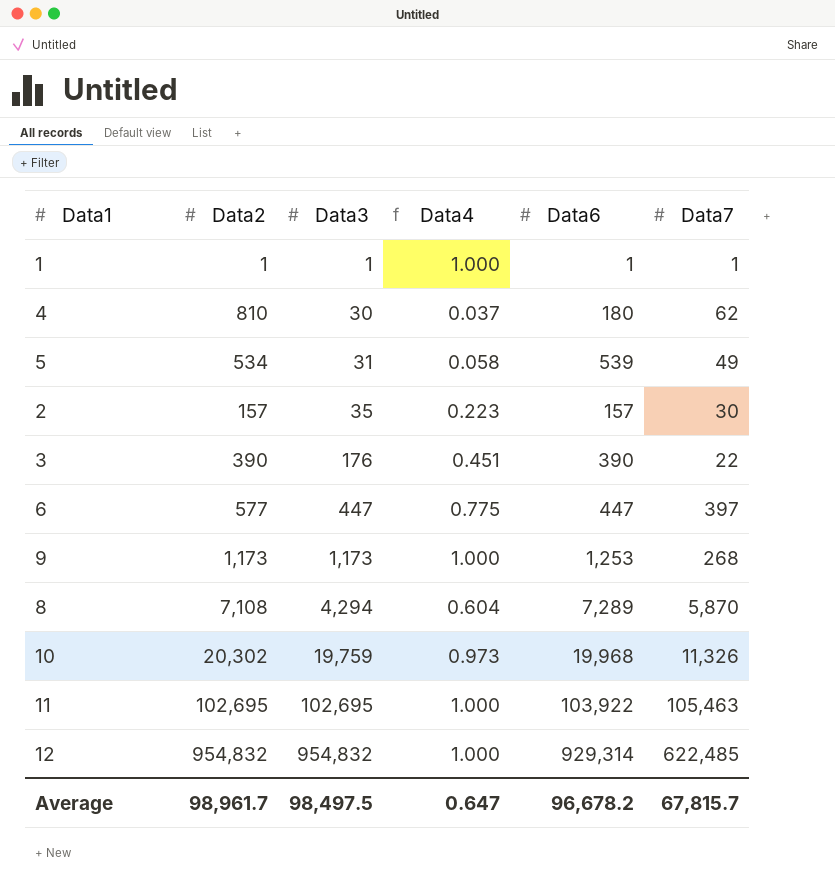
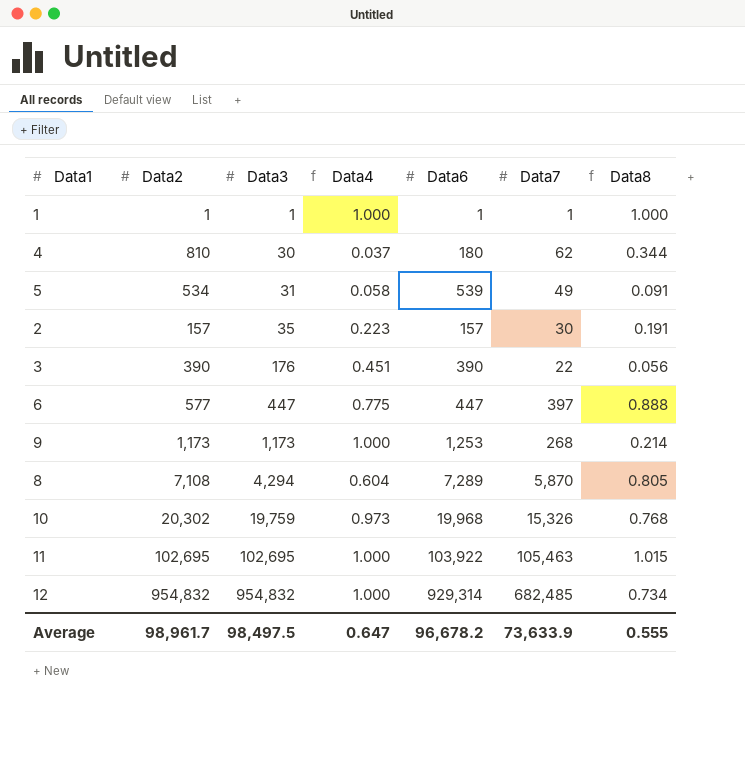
column Data8 | formula: none -> [Data7] / [Data6]
10 | Data7: 11,326 -> 15,326
12 | Data7: 622,485 -> 682,485
Average | Data7: 67,815.7 -> 73,633.9

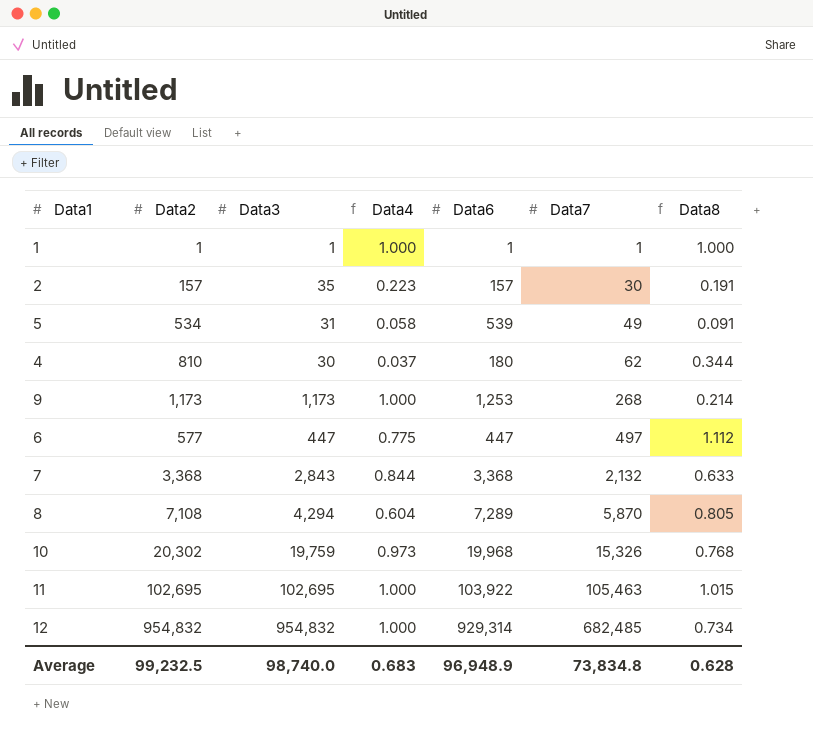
row order: Data3 ascending -> Data7 ascending
row 3: 390 | 176 | 0.451 | 390 | 22 | 0.056 -> none
6 | Data7: 397 -> 497
6 | Data8: 0.888 -> 1.112
row 7: none -> 3,368 | 2,843 | 0.844 | 3,368 | 2,132 | 0.633
Average | Data2: 98,961.7 -> 99,232.5
Average | Data3: 98,497.5 -> 98,740.0
Average | Data4: 0.647 -> 0.683
Average | Data6: 96,678.2 -> 96,948.9
Average | Data7: 73,633.9 -> 73,834.8
Average | Data8: 0.555 -> 0.628

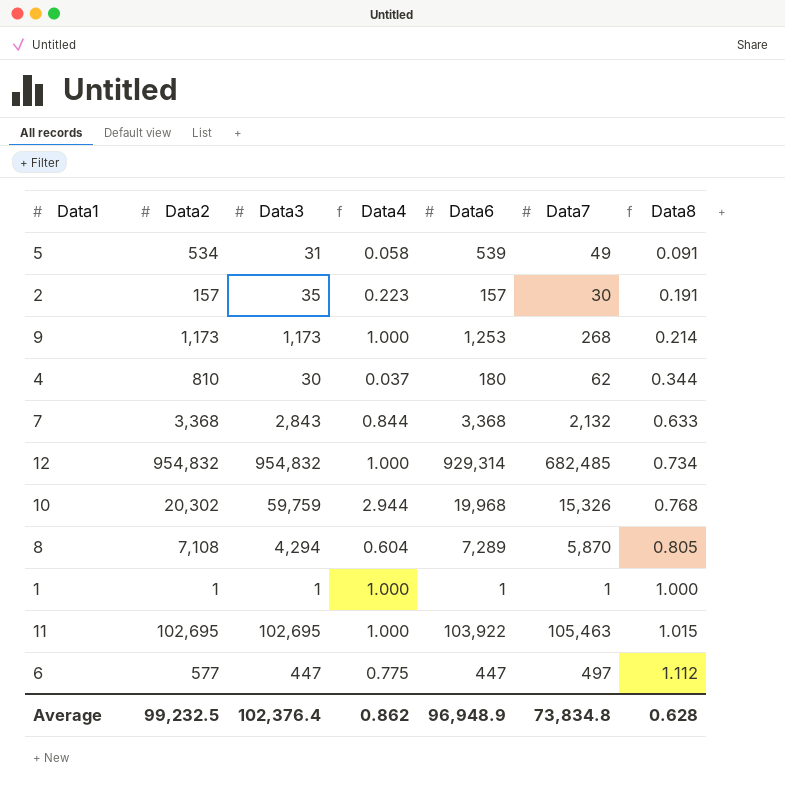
row order: Data7 ascending -> Data8 ascending
10 | Data3: 19,759 -> 59,759
10 | Data4: 0.973 -> 2.944
Average | Data3: 98,740.0 -> 102,376.4
Average | Data4: 0.683 -> 0.862

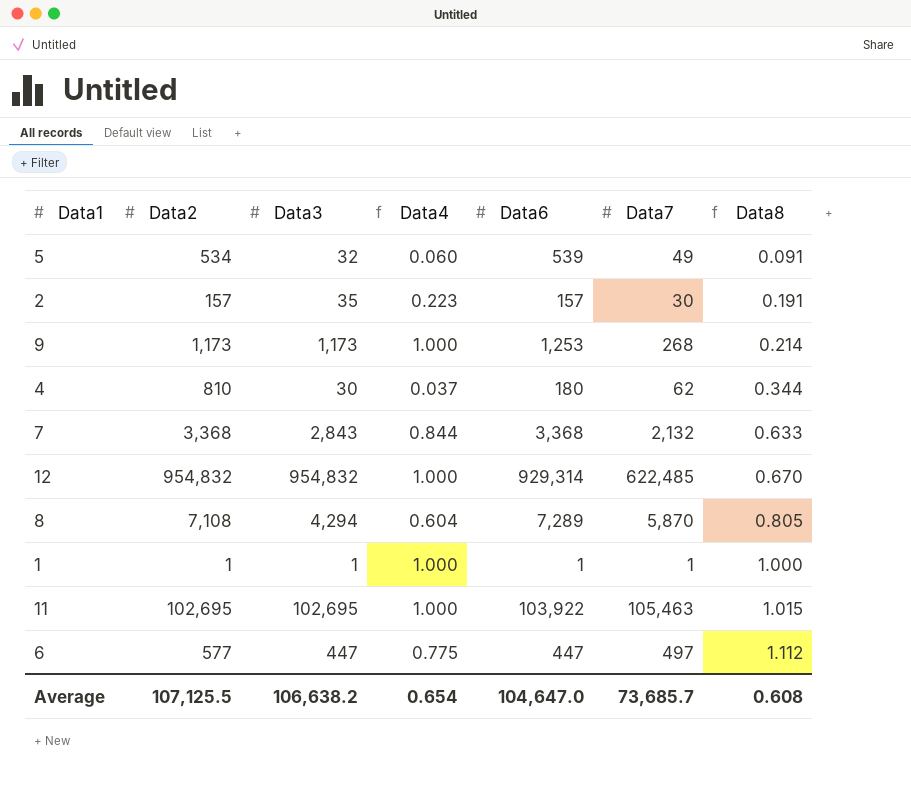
row 10: 20,302 | 59,759 | 2.944 | 19,968 | 15,326 | 0.768 -> none
5 | Data3: 31 -> 32
5 | Data4: 0.058 -> 0.060
12 | Data7: 682,485 -> 622,485
12 | Data8: 0.734 -> 0.670
Average | Data2: 99,232.5 -> 107,125.5
Average | Data3: 102,376.4 -> 106,638.2
Average | Data4: 0.862 -> 0.654
Average | Data6: 96,948.9 -> 104,647.0
Average | Data7: 73,834.8 -> 73,685.7
Average | Data8: 0.628 -> 0.608

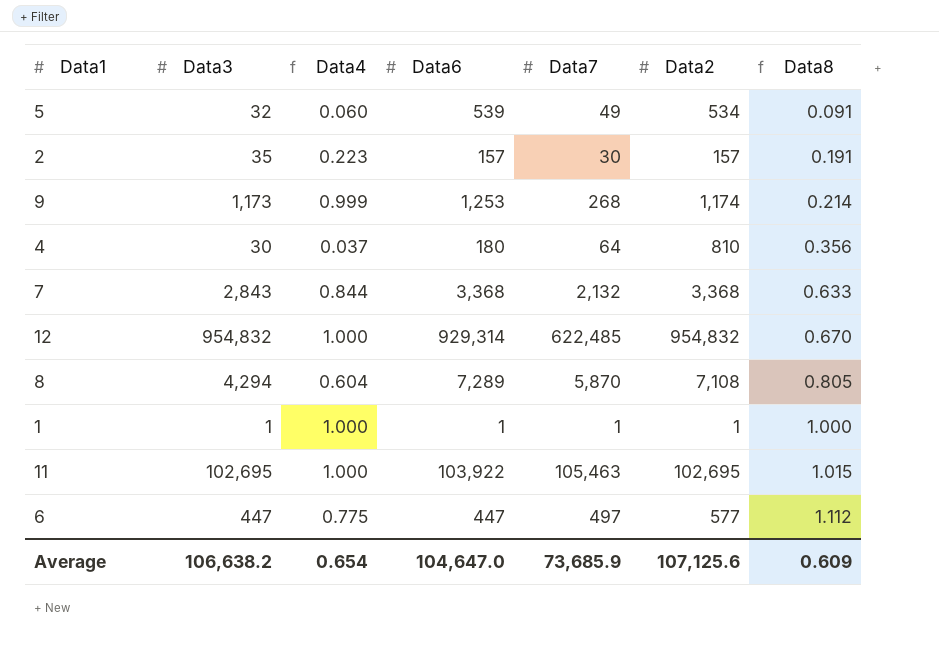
column Data2 | position: 2 -> 6
9 | Data4: 1.000 -> 0.999
9 | Data2: 1,173 -> 1,174
4 | Data7: 62 -> 64
4 | Data8: 0.344 -> 0.356
Average | Data7: 73,685.7 -> 73,685.9
Average | Data2: 107,125.5 -> 107,125.6
Average | Data8: 0.608 -> 0.609

